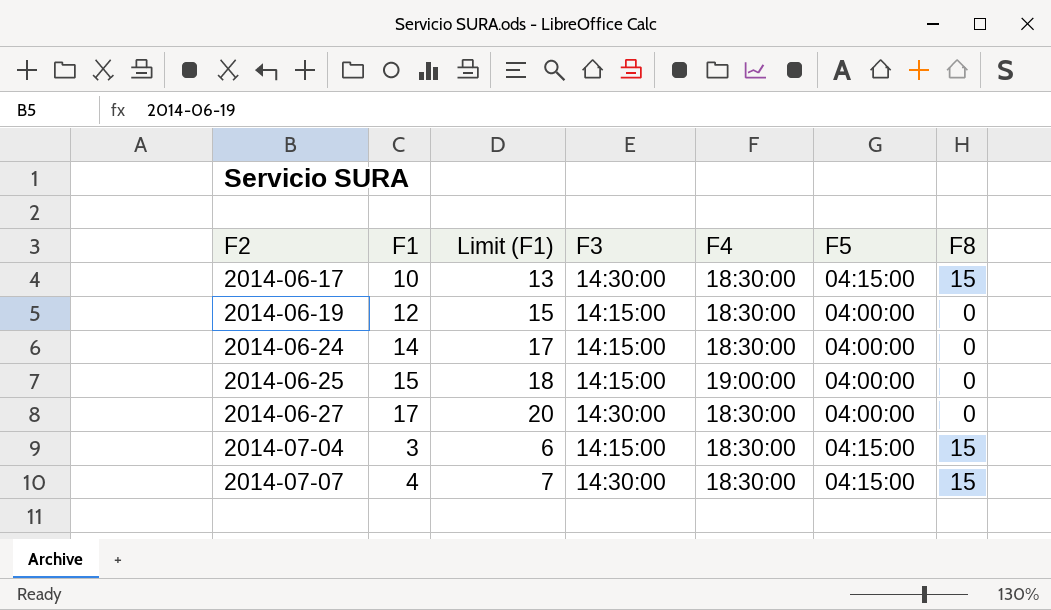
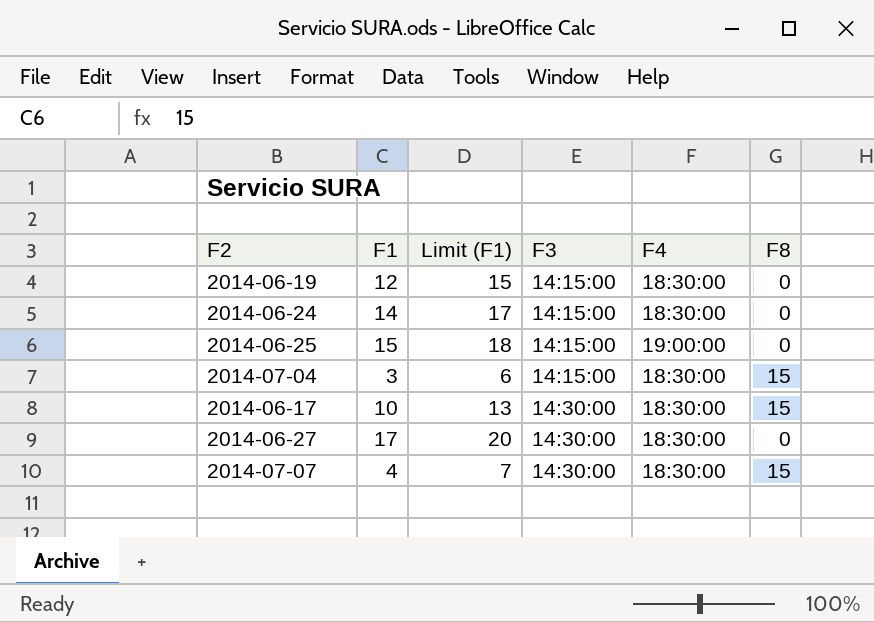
row order: F2 ascending -> F3 ascending
column F5 | position: 6 -> none

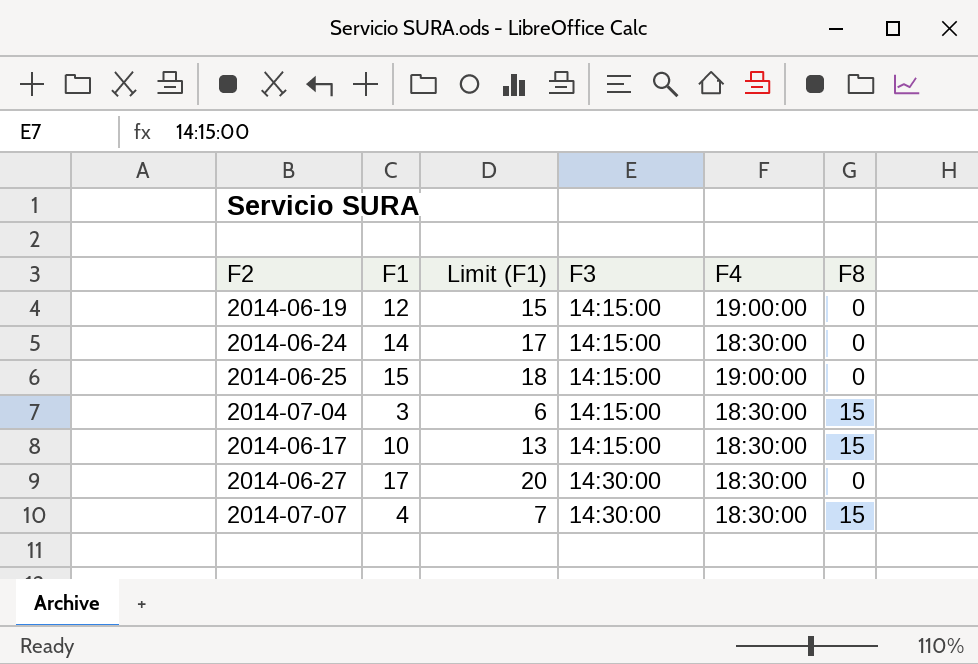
2014-06-19 | F4: 18:30:00 -> 19:00:00
2014-06-17 | F3: 14:30:00 -> 14:15:00

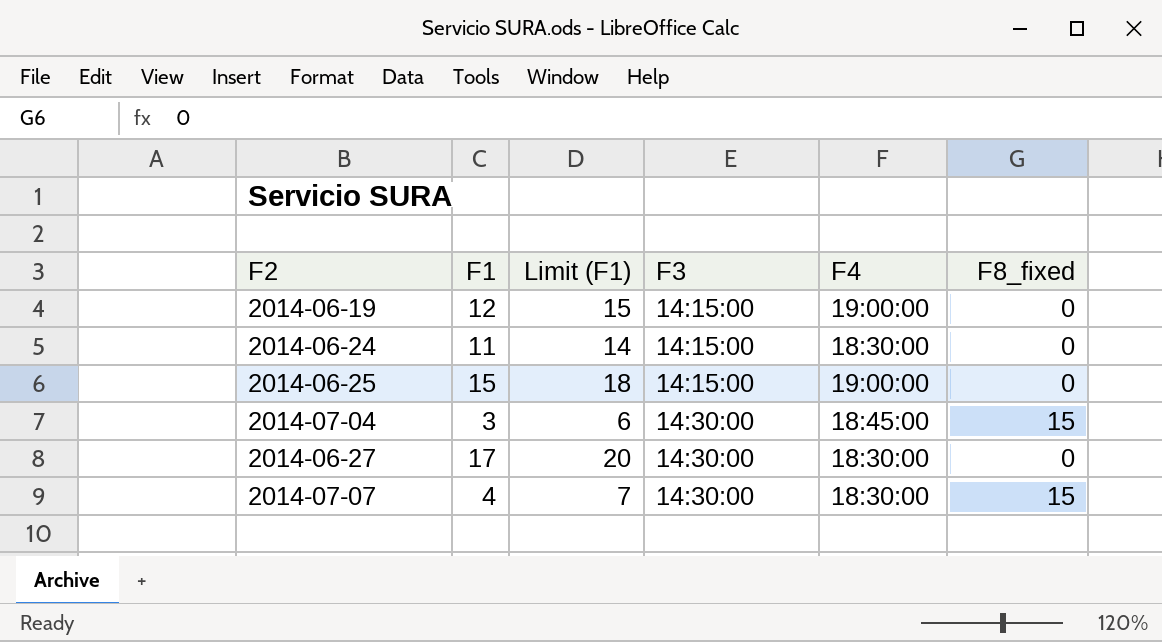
column name: F8 -> F8_fixed
row 2014-06-17: 10 | 13 | 14:15:00 | 18:30:00 | 15 -> none
2014-06-24 | F1: 14 -> 11
2014-06-24 | Limit (F1): 17 -> 14
2014-07-04 | F3: 14:15:00 -> 14:30:00
2014-07-04 | F4: 18:30:00 -> 18:45:00

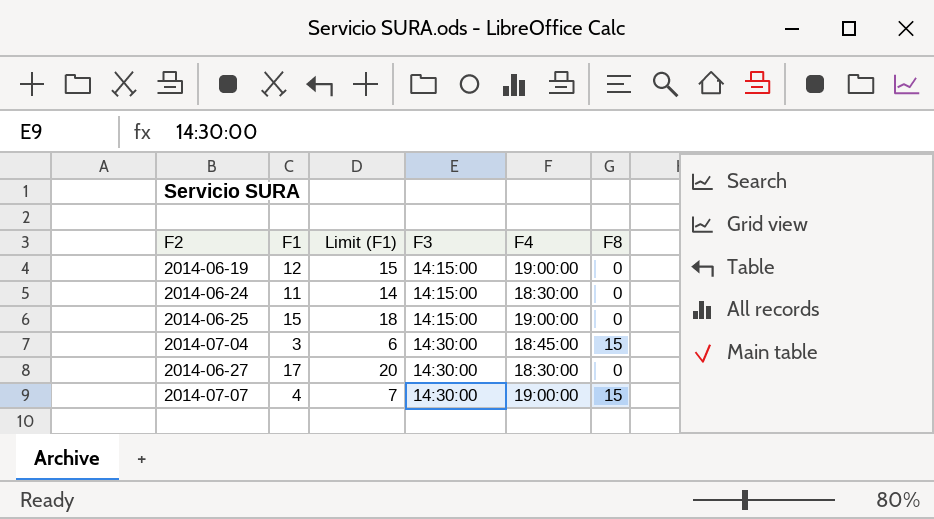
column name: F8_fixed -> F8
2014-07-07 | F4: 18:30:00 -> 19:00:00

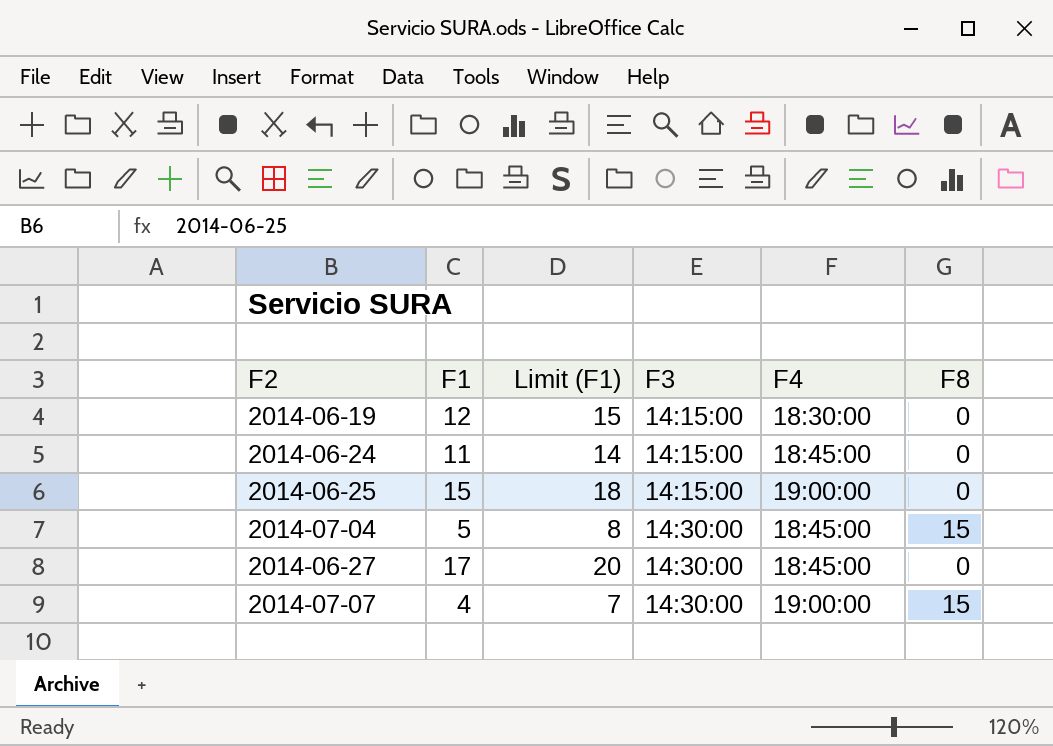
2014-06-19 | F4: 19:00:00 -> 18:30:00
2014-06-24 | F4: 18:30:00 -> 18:45:00
2014-07-04 | F1: 3 -> 5
2014-07-04 | Limit (F1): 6 -> 8
2014-06-27 | F4: 18:30:00 -> 18:45:00

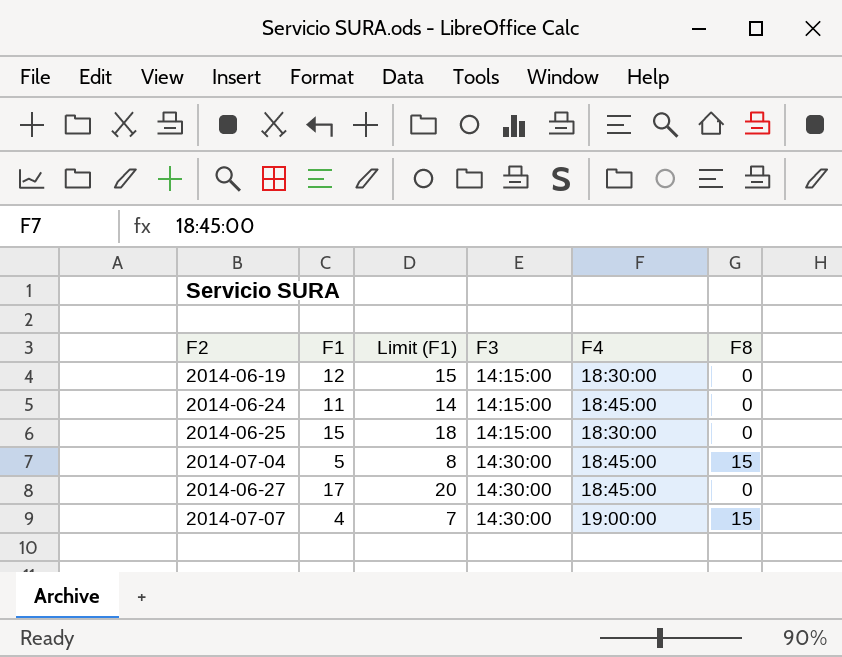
2014-06-25 | F4: 19:00:00 -> 18:30:00

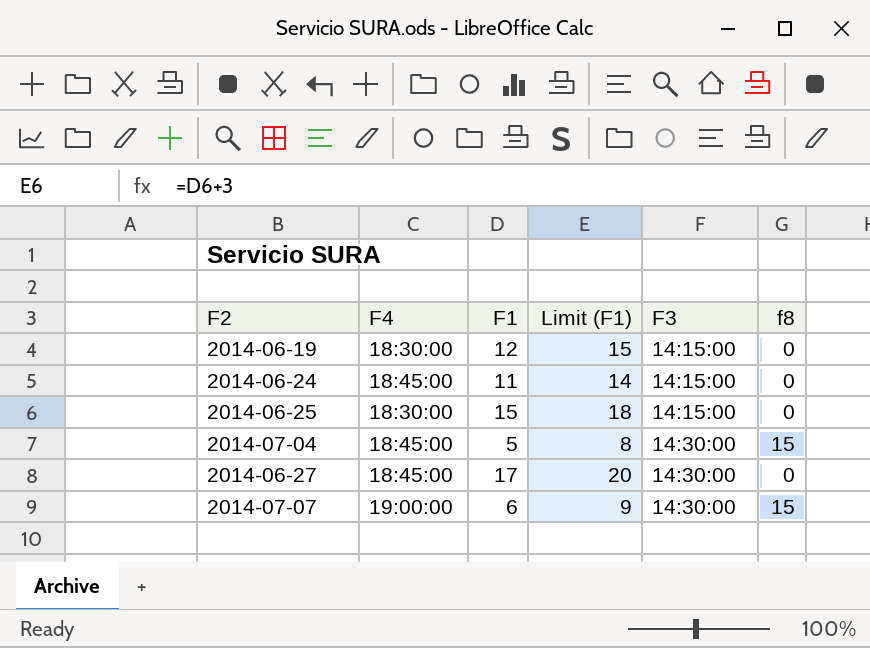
column F4 | position: 5 -> 2
column name: F8 -> f8
2014-07-07 | F1: 4 -> 6
2014-07-07 | Limit (F1): 7 -> 9

